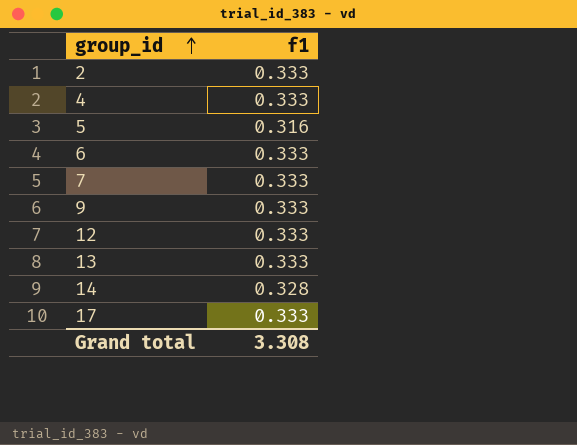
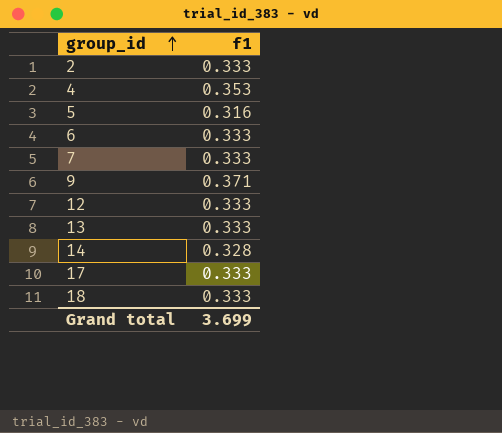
4 | f1: 0.333 -> 0.353
9 | f1: 0.333 -> 0.371
row 18: none -> 0.333
Grand total | f1: 3.308 -> 3.699

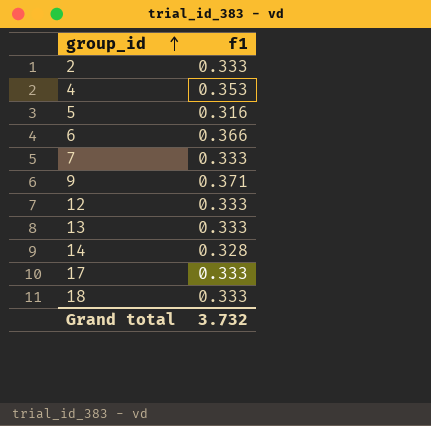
6 | f1: 0.333 -> 0.366
Grand total | f1: 3.699 -> 3.732

